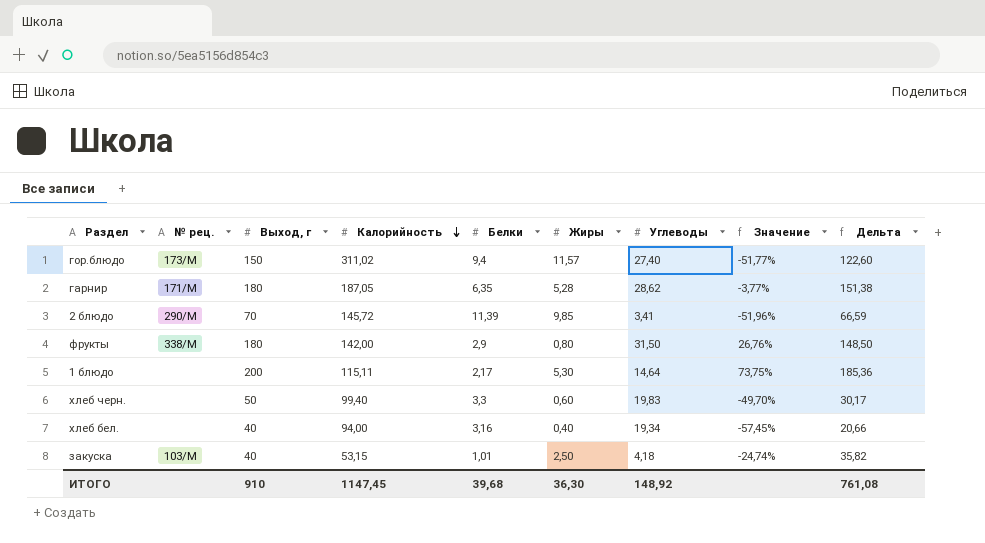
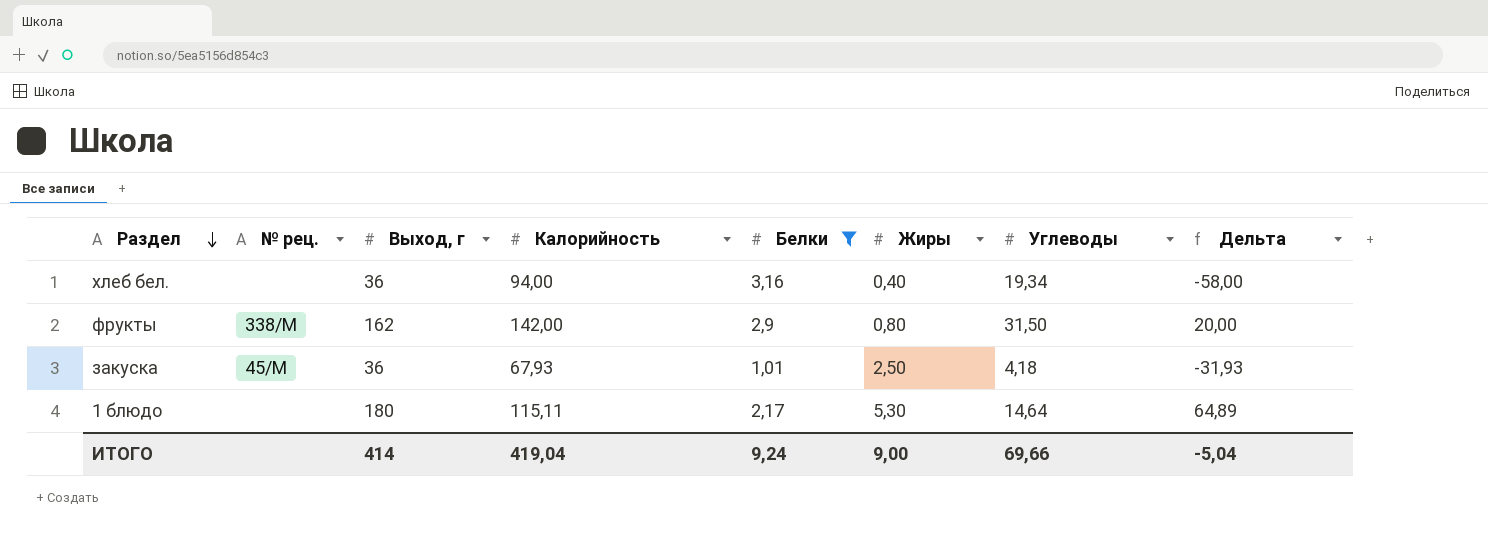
filter: none -> Белки <= 3,16
row order: Калорийность descending -> Раздел descending
column Значение | formula: ([Выход, г] - [Калорийность]) / [Калорийность] -> none
column Дельта | formula: [Выход, г] - [Углеводы] -> [Выход, г] - [Калорийность]
хлеб бел. | Выход, г: 40 -> 36
фрукты | Выход, г: 180 -> 162
закуска | № рец.: 103/М -> 45/М
закуска | Выход, г: 40 -> 36
закуска | Калорийность: 53,15 -> 67,93
1 блюдо | Выход, г: 200 -> 180
ИТОГО | Выход, г: 910 -> 414
ИТОГО | Калорийность: 1147,45 -> 419,04
ИТОГО | Белки: 39,68 -> 9,24
ИТОГО | Жиры: 36,30 -> 9,00
ИТОГО | Углеводы: 148,92 -> 69,66
ИТОГО | Дельта: 761,08 -> -5,04

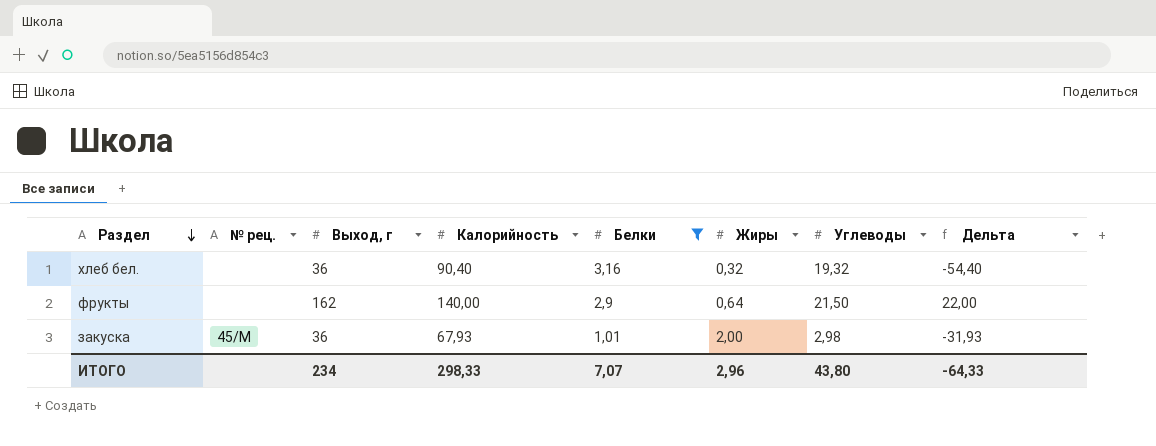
row 1 блюдо: none | 180 | 115,11 | 2,17 | 5,30 | 14,64 | 64,89 -> none
хлеб бел. | Калорийность: 94,00 -> 90,40
хлеб бел. | Жиры: 0,40 -> 0,32
хлеб бел. | Углеводы: 19,34 -> 19,32
хлеб бел. | Дельта: -58,00 -> -54,40
фрукты | № рец.: 338/М -> none
фрукты | Калорийность: 142,00 -> 140,00
фрукты | Жиры: 0,80 -> 0,64
фрукты | Углеводы: 31,50 -> 21,50
фрукты | Дельта: 20,00 -> 22,00
закуска | Жиры: 2,50 -> 2,00
закуска | Углеводы: 4,18 -> 2,98
ИТОГО | Выход, г: 414 -> 234
ИТОГО | Калорийность: 419,04 -> 298,33
ИТОГО | Белки: 9,24 -> 7,07
ИТОГО | Жиры: 9,00 -> 2,96
ИТОГО | Углеводы: 69,66 -> 43,80
ИТОГО | Дельта: -5,04 -> -64,33

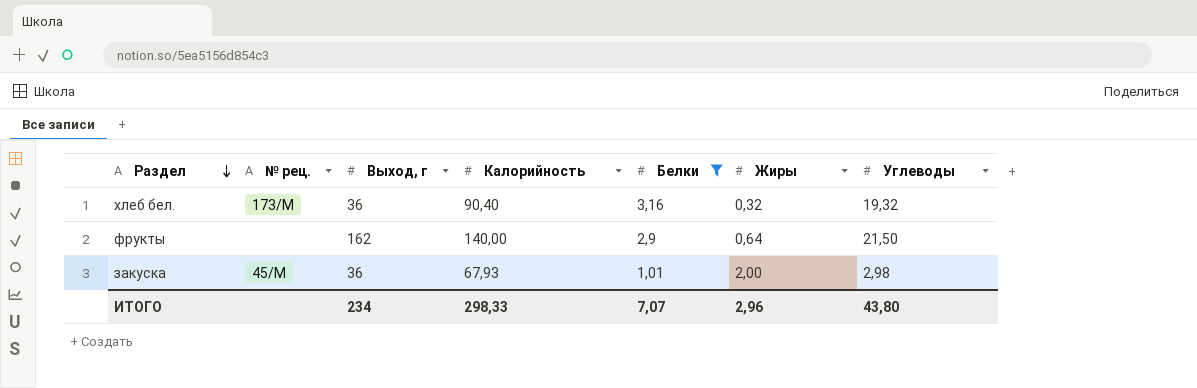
column Дельта | formula: [Выход, г] - [Калорийность] -> none
хлеб бел. | № рец.: none -> 173/М

